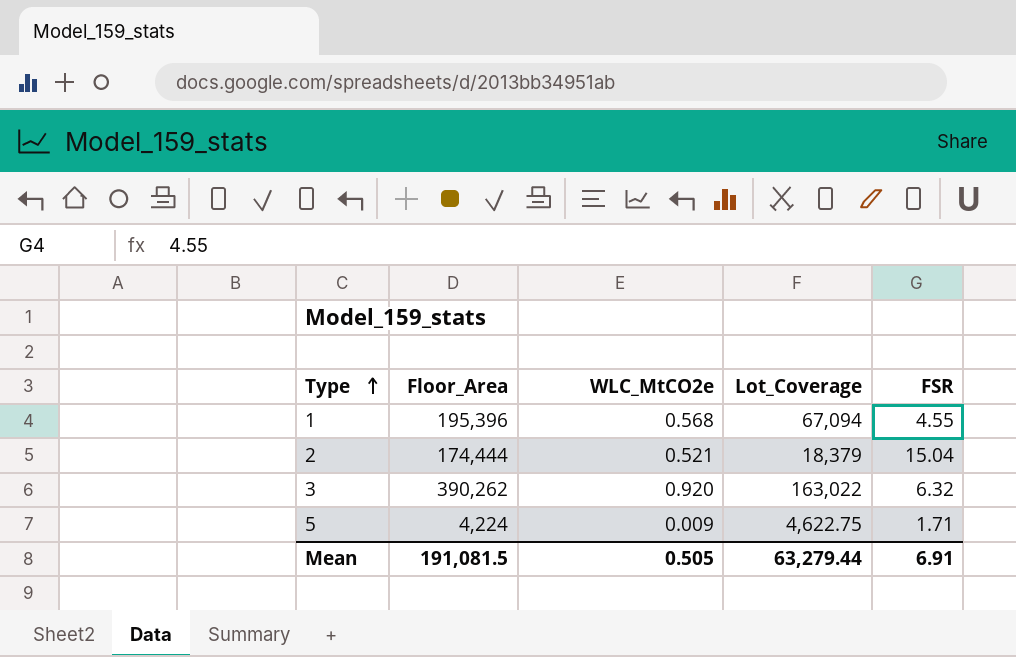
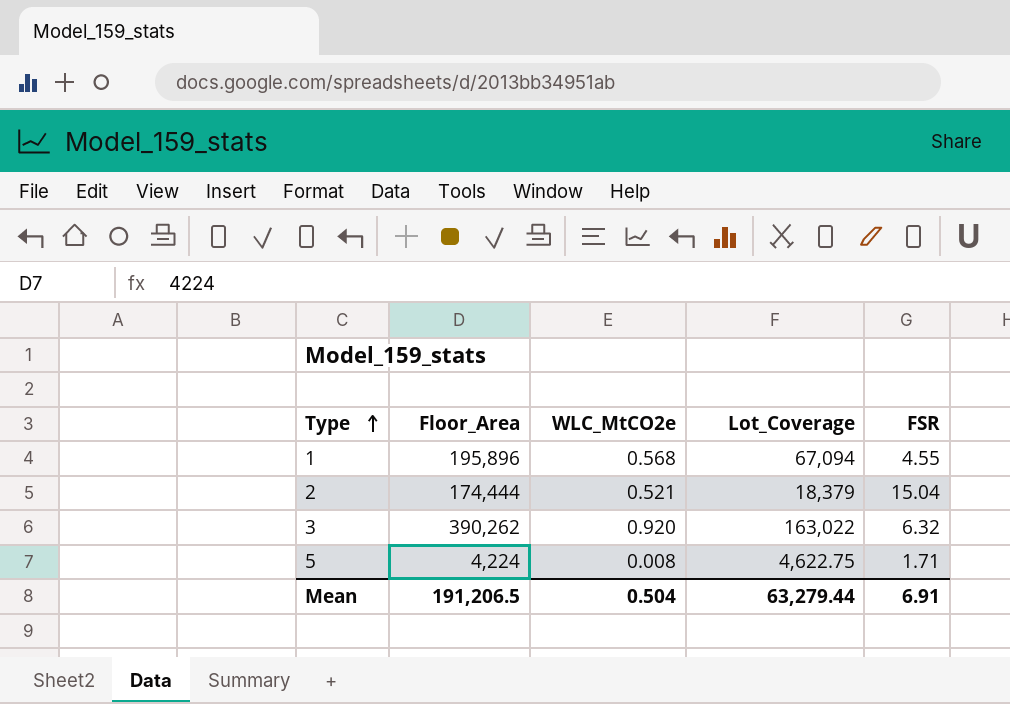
1 | Floor_Area: 195,396 -> 195,896
5 | WLC_MtCO2e: 0.009 -> 0.008
Mean | Floor_Area: 191,081.5 -> 191,206.5
Mean | WLC_MtCO2e: 0.505 -> 0.504

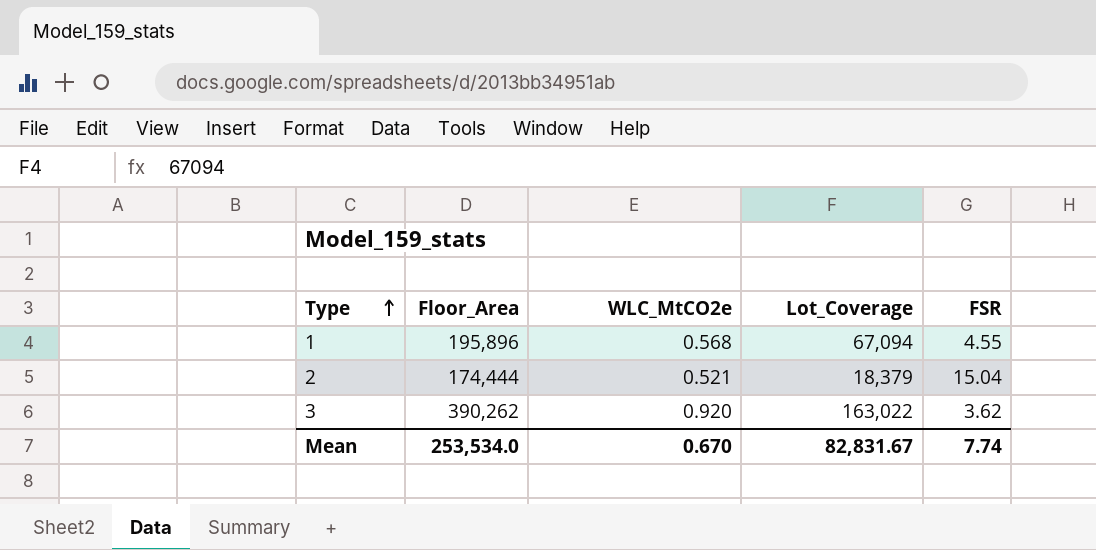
row 5: 4,224 | 0.008 | 4,622.75 | 1.71 -> none
3 | FSR: 6.32 -> 3.62
Mean | Floor_Area: 191,206.5 -> 253,534.0
Mean | WLC_MtCO2e: 0.504 -> 0.670
Mean | Lot_Coverage: 63,279.44 -> 82,831.67
Mean | FSR: 6.91 -> 7.74

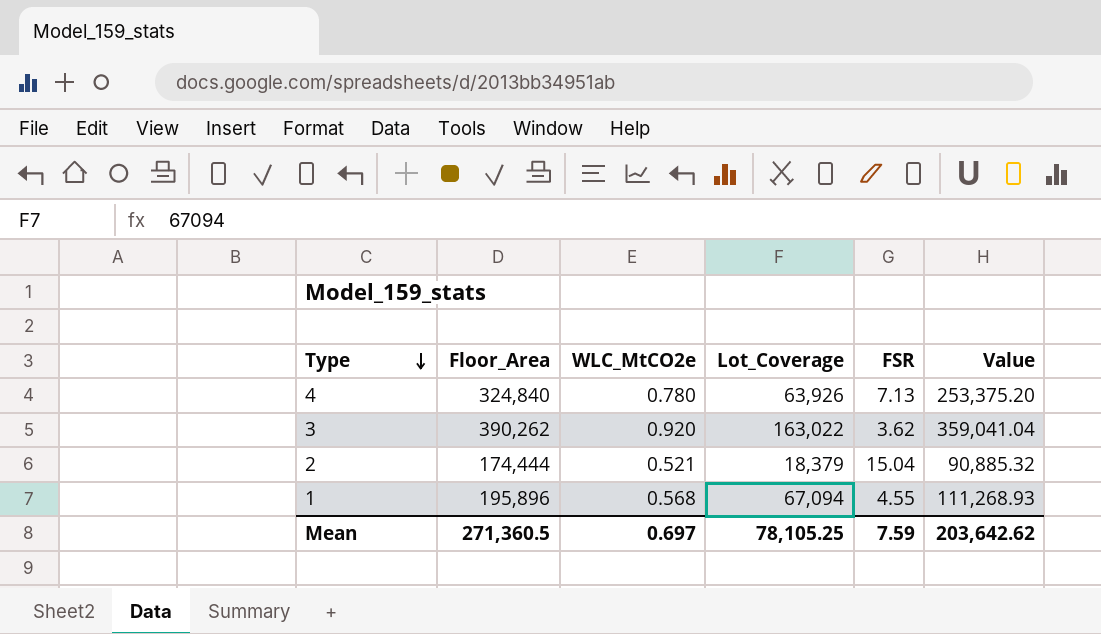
row order: Type ascending -> Type descending
column Value | formula: none -> [Floor_Area] * [WLC_MtCO2e]
row 4: none -> 324,840 | 0.780 | 63,926 | 7.13 | 253,375.20
Mean | Floor_Area: 253,534.0 -> 271,360.5
Mean | WLC_MtCO2e: 0.670 -> 0.697
Mean | Lot_Coverage: 82,831.67 -> 78,105.25
Mean | FSR: 7.74 -> 7.59

